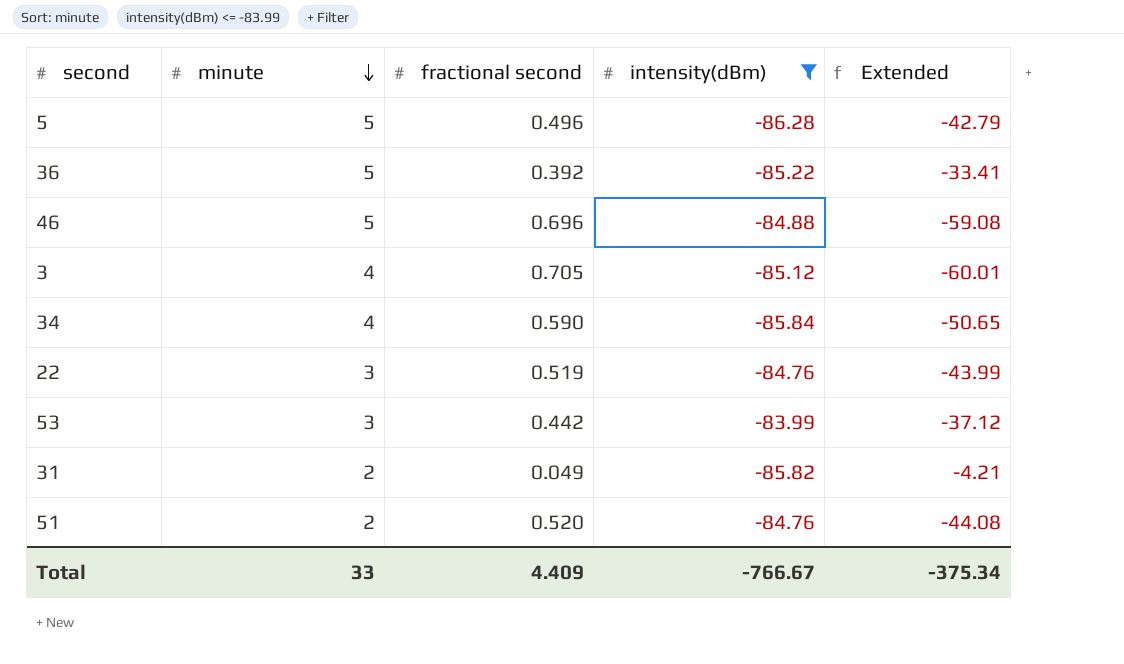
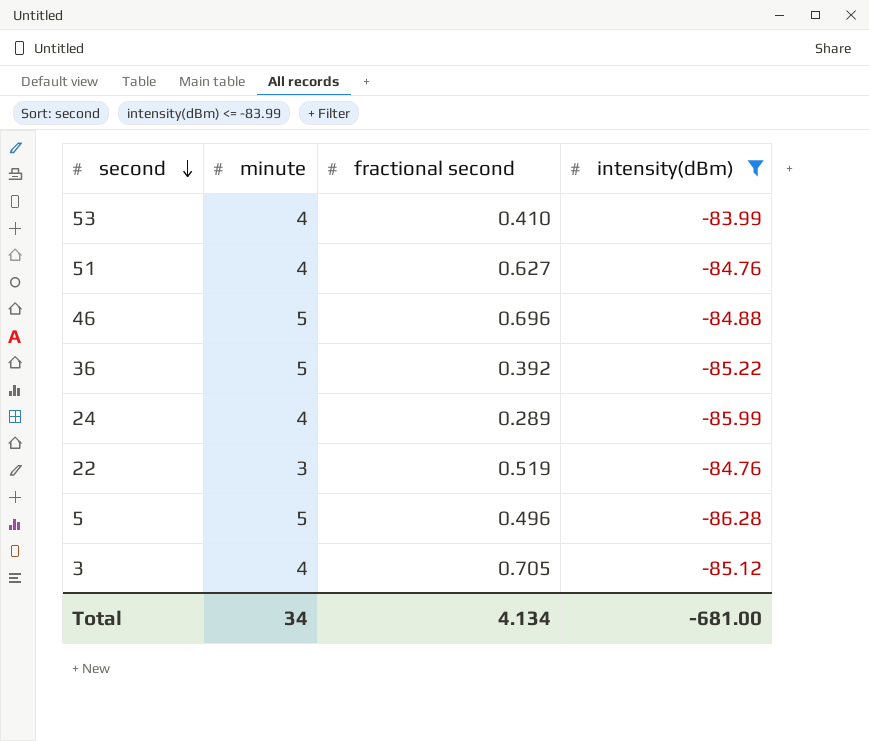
row order: minute descending -> second descending
column Extended | formula: [fractional second] * [intensity(dBm)] -> none
row 34: 4 | 0.590 | -85.84 | -50.65 -> none
row 31: 2 | 0.049 | -85.82 | -4.21 -> none
53 | minute: 3 -> 4
53 | fractional second: 0.442 -> 0.410
51 | minute: 2 -> 4
51 | fractional second: 0.520 -> 0.627
row 24: none -> 4 | 0.289 | -85.99
Total | minute: 33 -> 34
Total | fractional second: 4.409 -> 4.134
Total | intensity(dBm): -766.67 -> -681.00

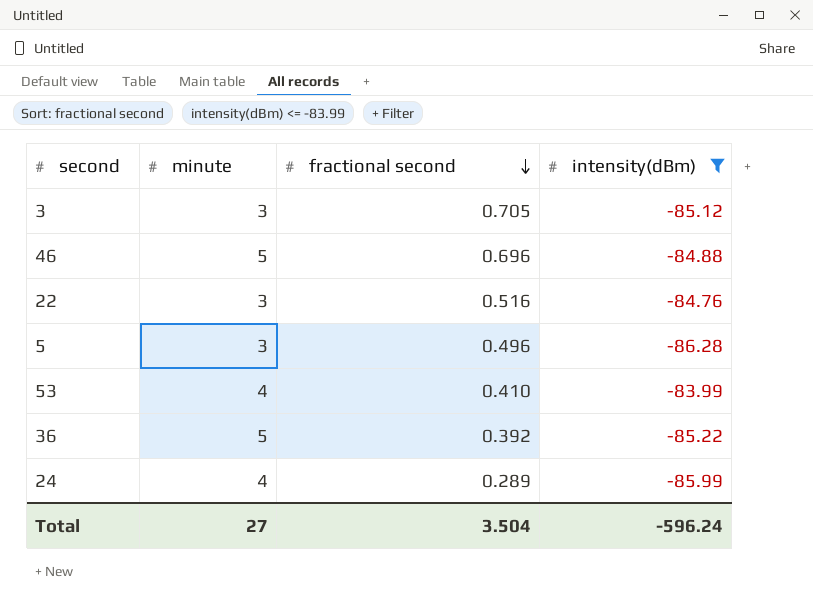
row order: second descending -> fractional second descending
row 51: 4 | 0.627 | -84.76 -> none
3 | minute: 4 -> 3
22 | fractional second: 0.519 -> 0.516
5 | minute: 5 -> 3
Total | minute: 34 -> 27
Total | fractional second: 4.134 -> 3.504
Total | intensity(dBm): -681.00 -> -596.24

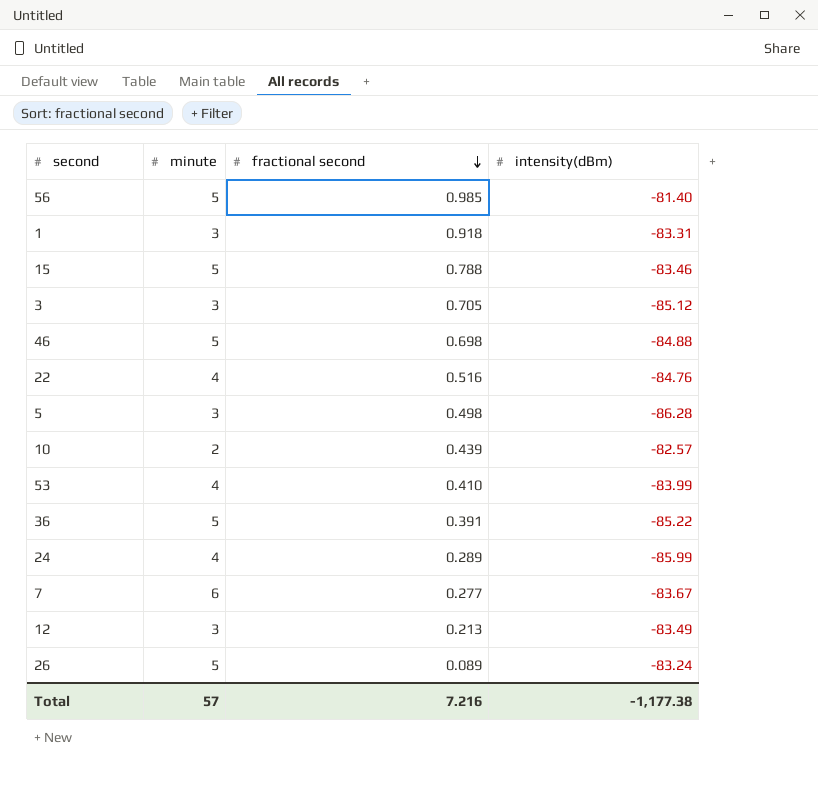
filter: intensity(dBm) <= -83.99 -> none
46 | fractional second: 0.696 -> 0.698
22 | minute: 3 -> 4
5 | fractional second: 0.496 -> 0.498
36 | fractional second: 0.392 -> 0.391
Total | minute: 27 -> 57
Total | fractional second: 3.504 -> 7.216
Total | intensity(dBm): -596.24 -> -1,177.38

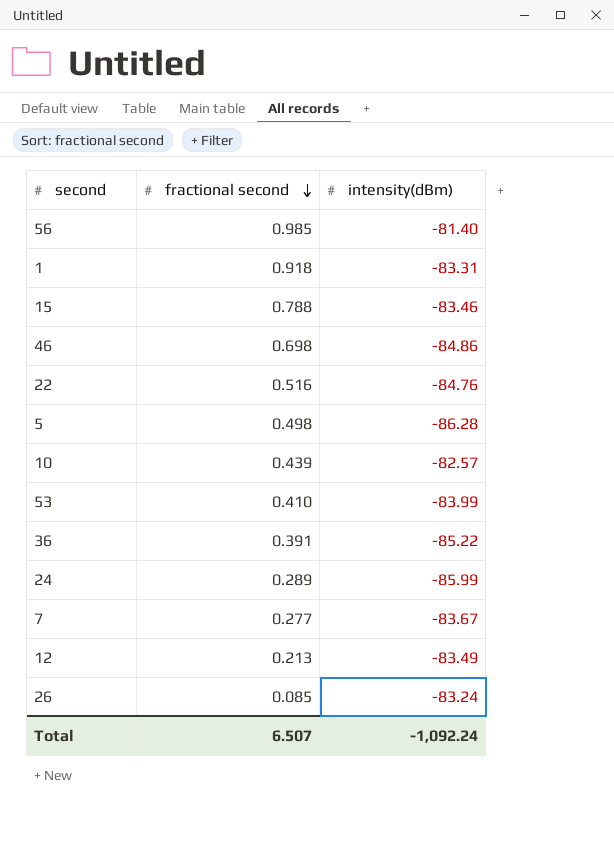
column minute | position: 2 -> none
row 3: 3 | 0.705 | -85.12 -> none
46 | intensity(dBm): -84.88 -> -84.86
26 | fractional second: 0.089 -> 0.085
Total | fractional second: 7.216 -> 6.507
Total | intensity(dBm): -1,177.38 -> -1,092.24

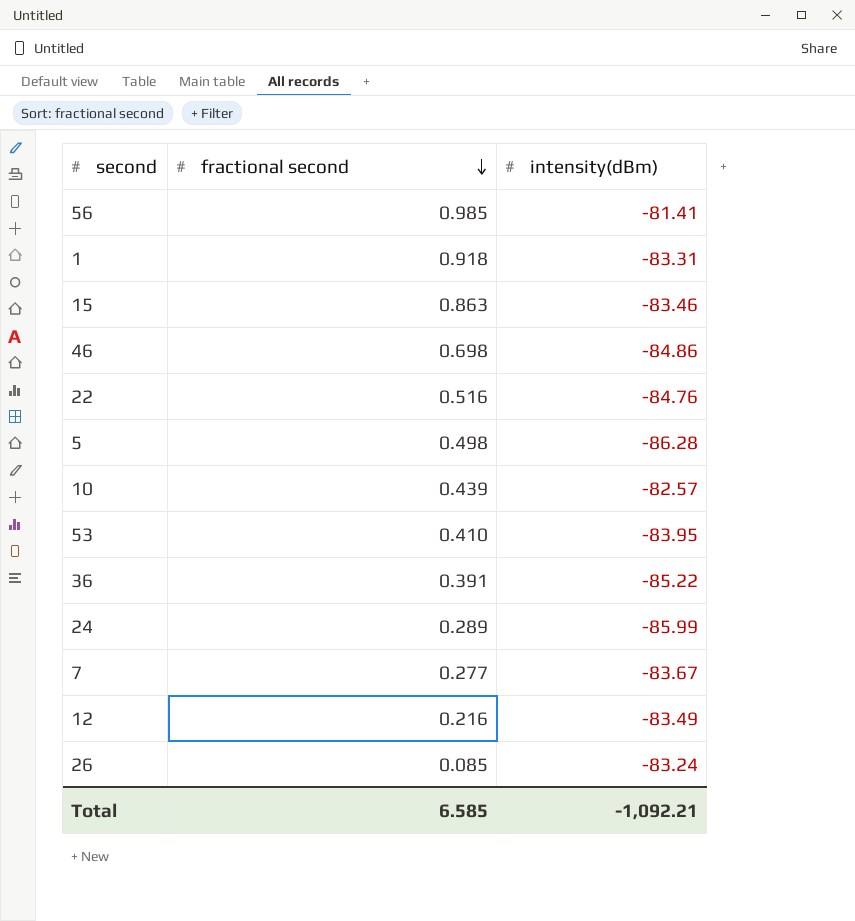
56 | intensity(dBm): -81.40 -> -81.41
15 | fractional second: 0.788 -> 0.863
53 | intensity(dBm): -83.99 -> -83.95
12 | fractional second: 0.213 -> 0.216
Total | fractional second: 6.507 -> 6.585
Total | intensity(dBm): -1,092.24 -> -1,092.21

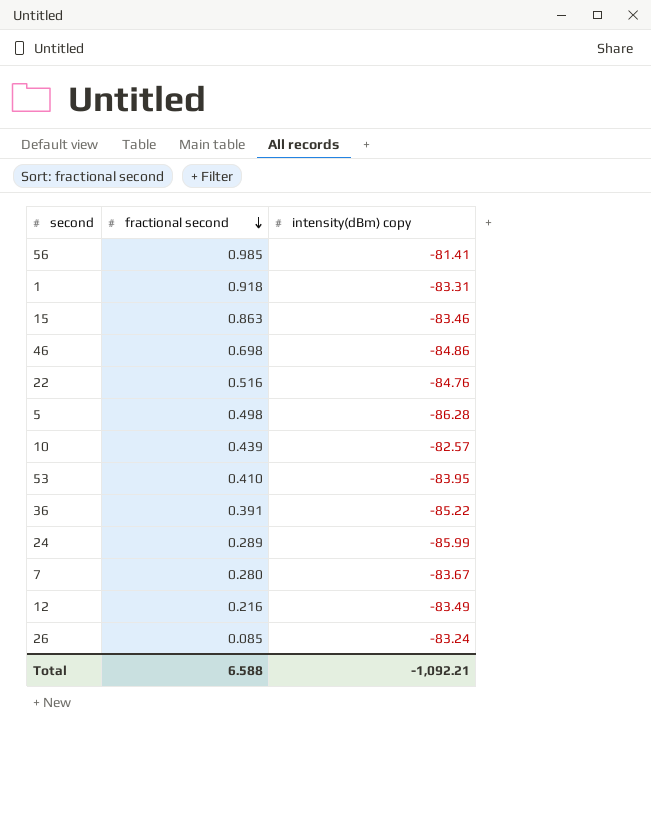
column name: intensity(dBm) -> intensity(dBm) copy
7 | fractional second: 0.277 -> 0.280
Total | fractional second: 6.585 -> 6.588

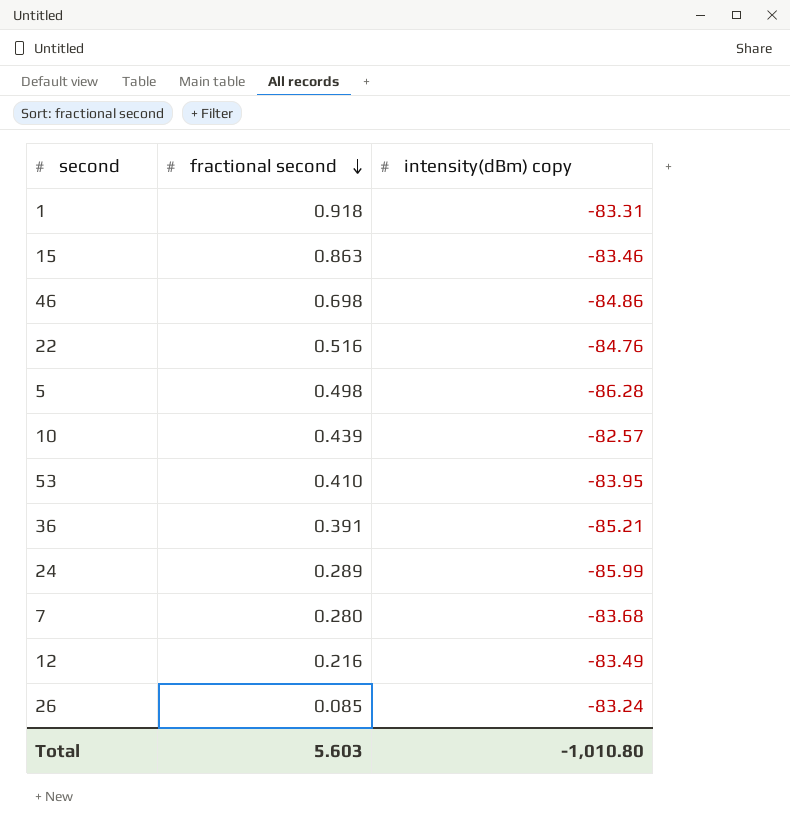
row 56: 0.985 | -81.41 -> none
36 | intensity(dBm) copy: -85.22 -> -85.21
7 | intensity(dBm) copy: -83.67 -> -83.68
Total | fractional second: 6.588 -> 5.603
Total | intensity(dBm) copy: -1,092.21 -> -1,010.80

